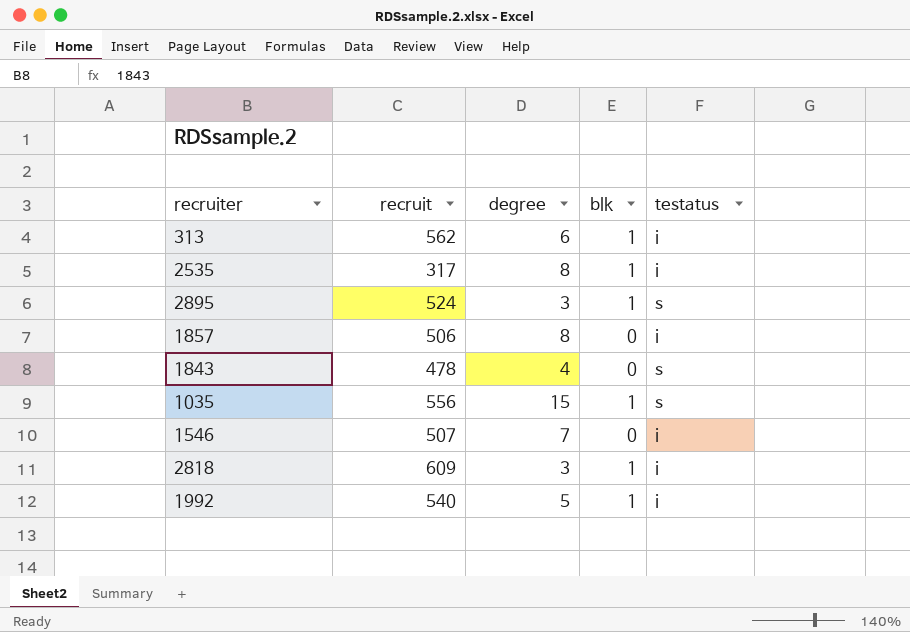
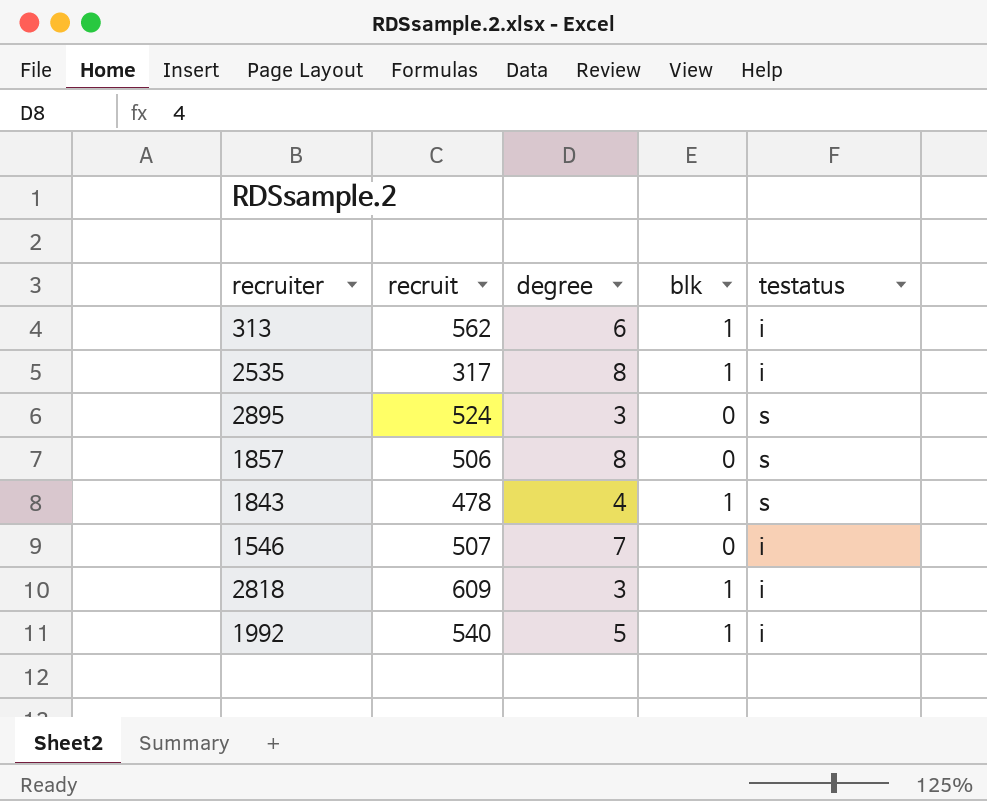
row 1035: 556 | 15 | 1 | s -> none
2895 | blk: 1 -> 0
1857 | testatus: i -> s
1843 | blk: 0 -> 1

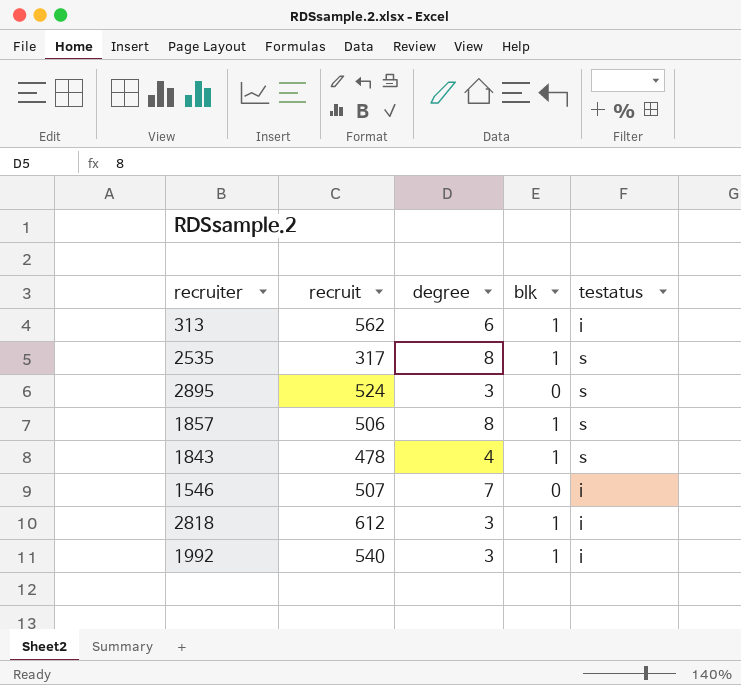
2535 | testatus: i -> s
1857 | blk: 0 -> 1
2818 | recruit: 609 -> 612
1992 | degree: 5 -> 3

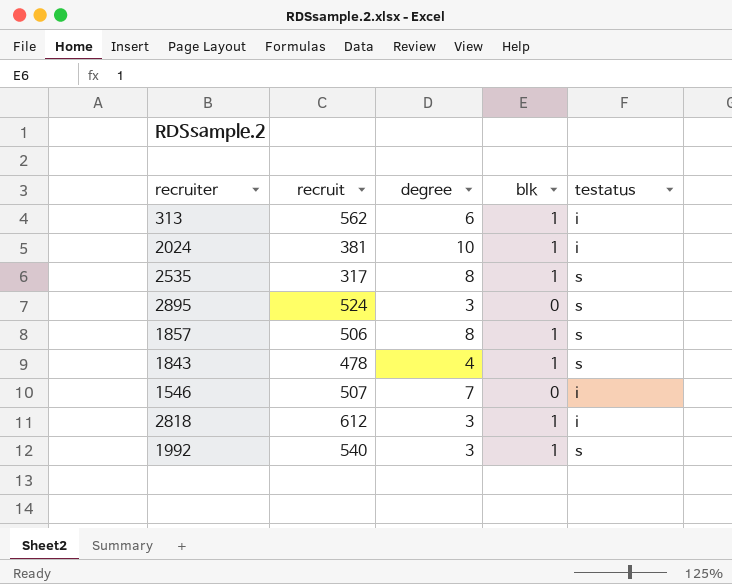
row 2024: none -> 381 | 10 | 1 | i
1992 | testatus: i -> s

